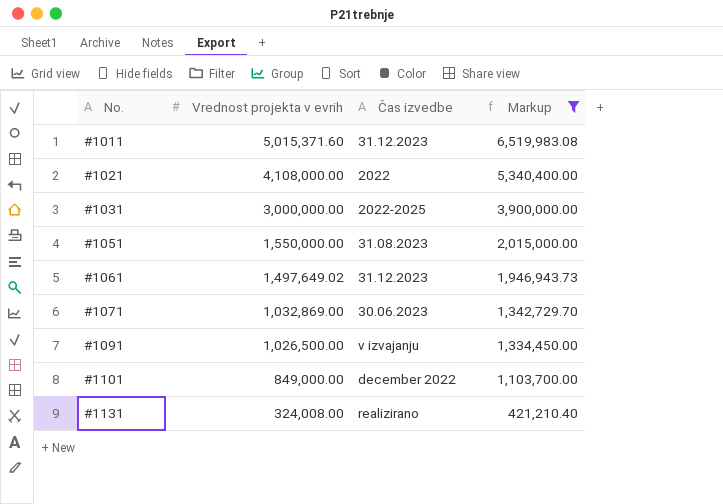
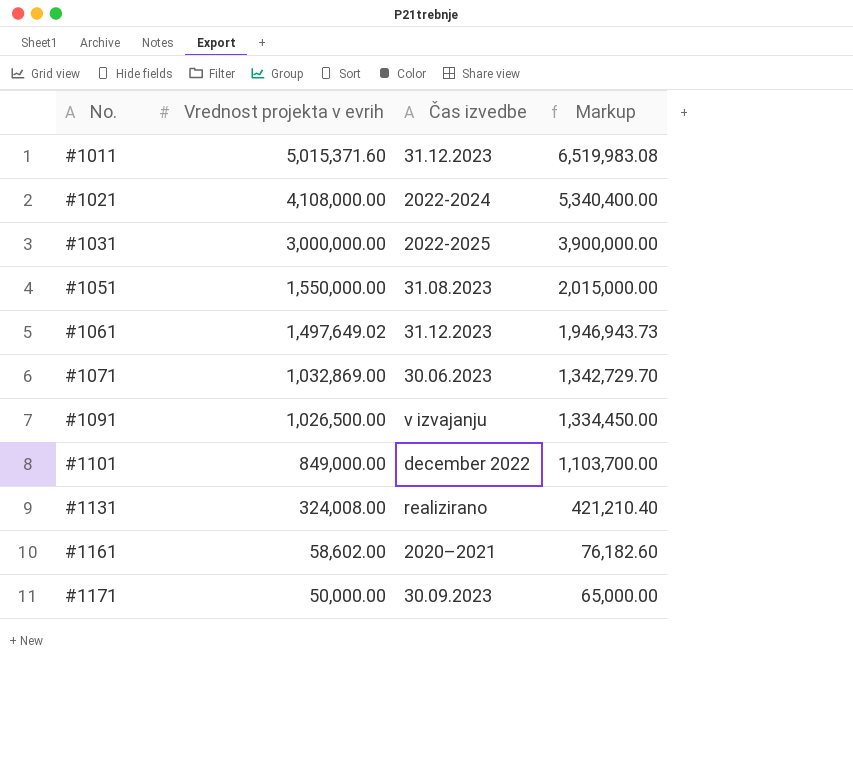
filter: Markup >= 421,210.40 -> none
#1021 | Čas izvedbe: 2022 -> 2022-2024

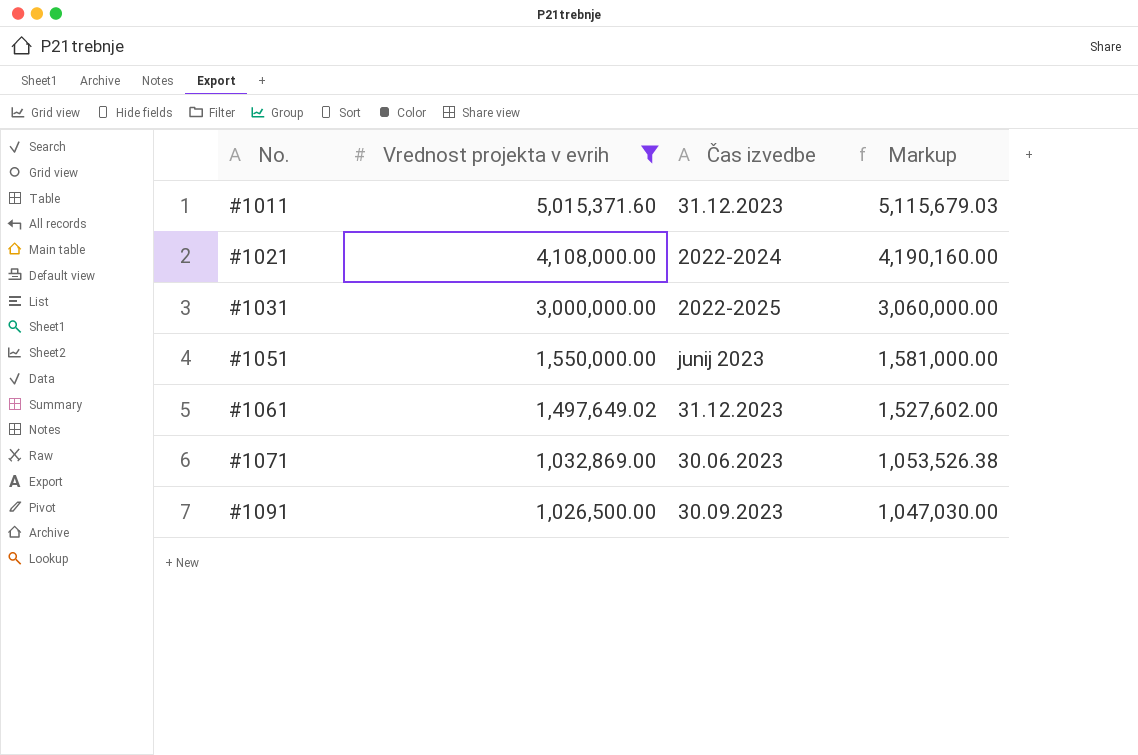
filter: none -> Vrednost projekta v evrih >= 1,026,500.00
column Markup | formula: [Vrednost projekta v evrih] * 1.3 -> [Vrednost projekta v evrih] * 1.02
#1051 | Čas izvedbe: 31.08.2023 -> junij 2023
#1091 | Čas izvedbe: v izvajanju -> 30.09.2023

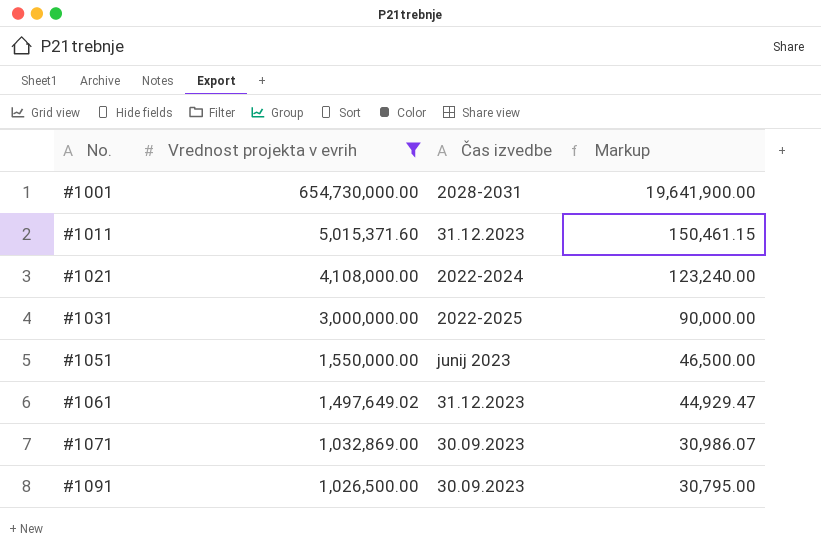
column Markup | formula: [Vrednost projekta v evrih] * 1.02 -> [Vrednost projekta v evrih] * 0.03
row #1001: none -> 654,730,000.00 | 2028-2031 | 19,641,900.00
#1071 | Čas izvedbe: 30.06.2023 -> 30.09.2023

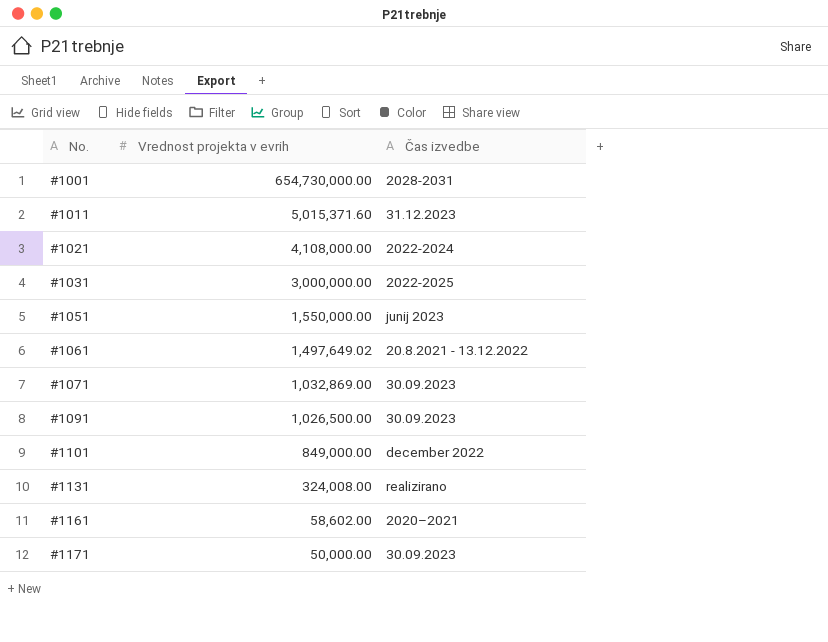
filter: Vrednost projekta v evrih >= 1,026,500.00 -> none
column Markup | formula: [Vrednost projekta v evrih] * 0.03 -> none
#1061 | Čas izvedbe: 31.12.2023 -> 20.8.2021 - 13.12.2022

